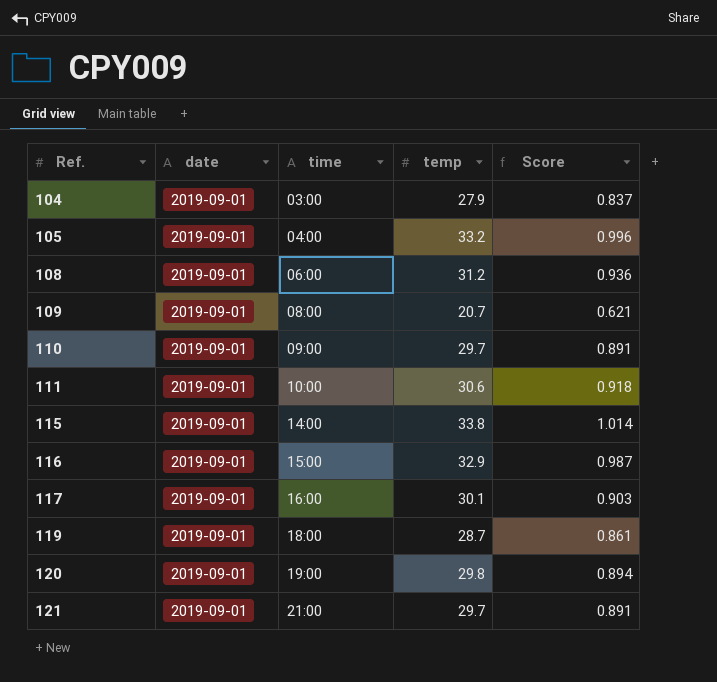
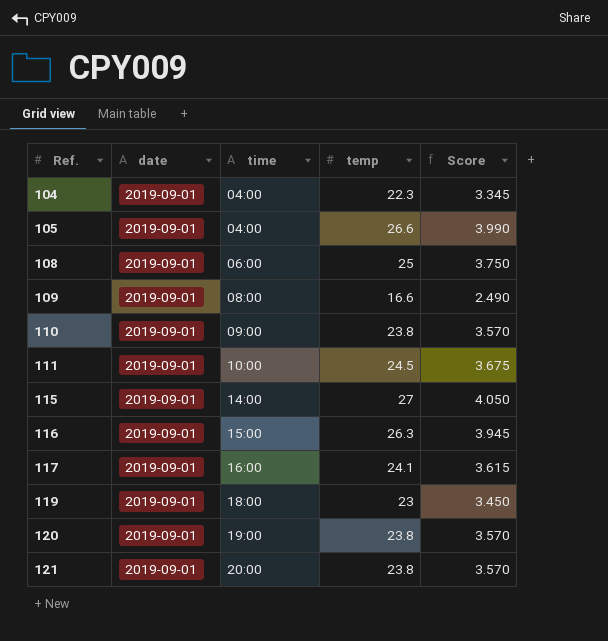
column Score | formula: [temp] * 0.03 -> [temp] * 0.15
104 | time: 03:00 -> 04:00
104 | temp: 27.9 -> 22.3
105 | temp: 33.2 -> 26.6
108 | temp: 31.2 -> 25
109 | temp: 20.7 -> 16.6
110 | temp: 29.7 -> 23.8
111 | temp: 30.6 -> 24.5
115 | temp: 33.8 -> 27
116 | temp: 32.9 -> 26.3
117 | temp: 30.1 -> 24.1
119 | temp: 28.7 -> 23
120 | temp: 29.8 -> 23.8
121 | time: 21:00 -> 20:00
121 | temp: 29.7 -> 23.8

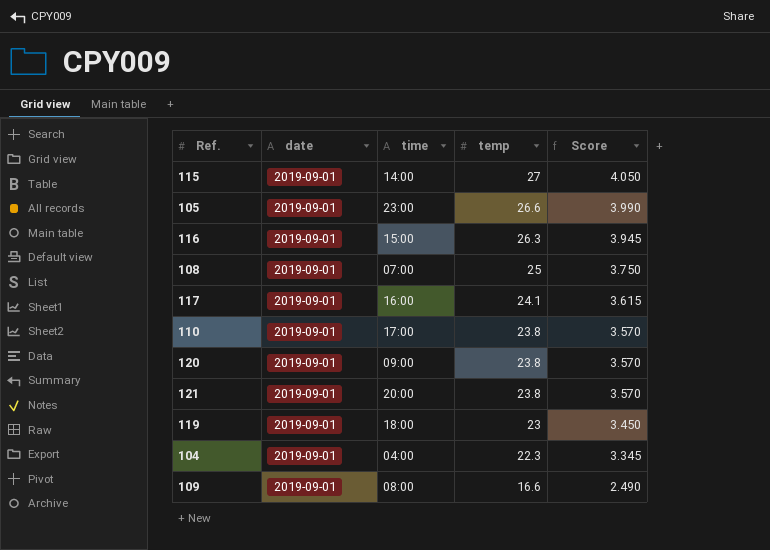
row order: Ref. ascending -> temp descending
row 111: 2019-09-01 | 10:00 | 24.5 | 3.675 -> none
105 | time: 04:00 -> 23:00
108 | time: 06:00 -> 07:00
110 | time: 09:00 -> 17:00
120 | time: 19:00 -> 09:00

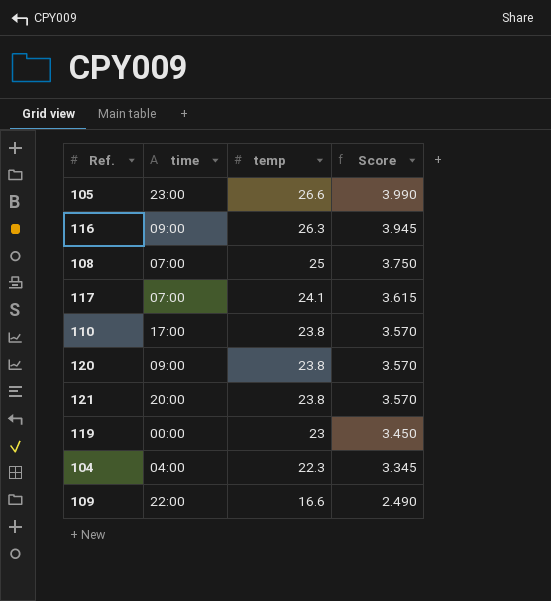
column date | position: 2 -> none
row 115: 2019-09-01 | 14:00 | 27 | 4.050 -> none
116 | time: 15:00 -> 09:00
117 | time: 16:00 -> 07:00
119 | time: 18:00 -> 00:00
109 | time: 08:00 -> 22:00

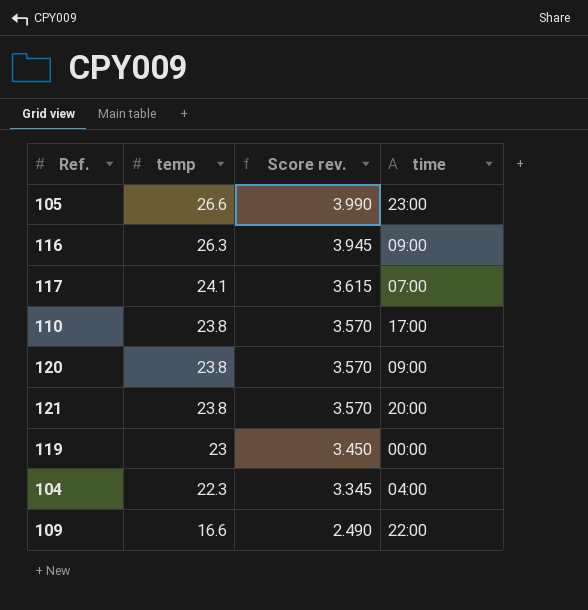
column name: Score -> Score rev.
column time | position: 2 -> 4
row 108: 07:00 | 25 | 3.750 -> none

